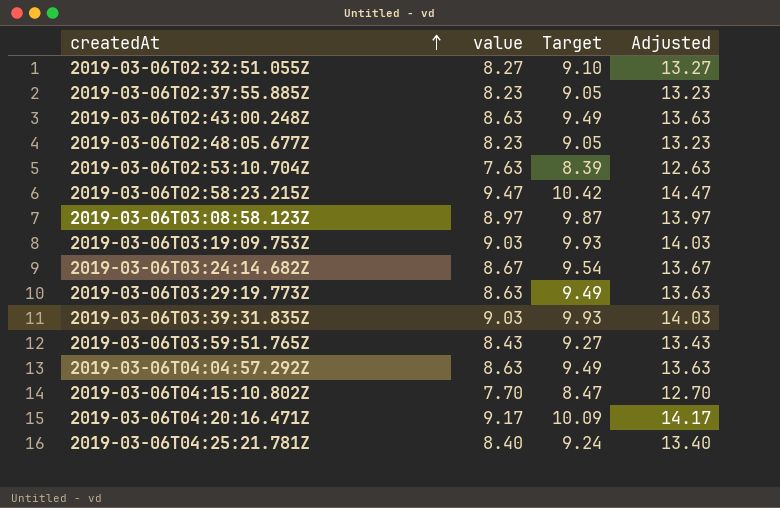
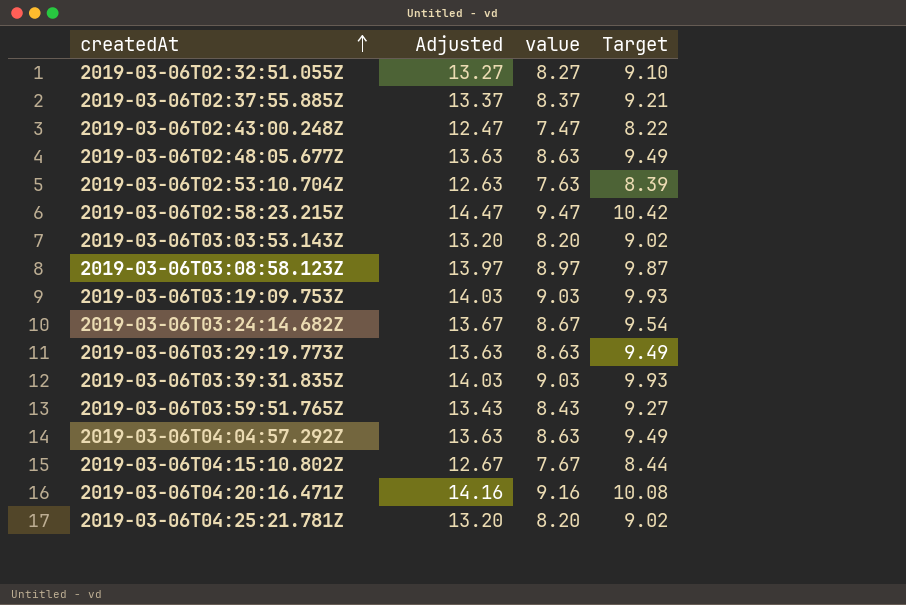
column Adjusted | position: 4 -> 2
2019-03-06T02:37:55.885Z | Adjusted: 13.23 -> 13.37
2019-03-06T02:37:55.885Z | value: 8.23 -> 8.37
2019-03-06T02:37:55.885Z | Target: 9.05 -> 9.21
2019-03-06T02:43:00.248Z | Adjusted: 13.63 -> 12.47
2019-03-06T02:43:00.248Z | value: 8.63 -> 7.47
2019-03-06T02:43:00.248Z | Target: 9.49 -> 8.22
2019-03-06T02:48:05.677Z | Adjusted: 13.23 -> 13.63
2019-03-06T02:48:05.677Z | value: 8.23 -> 8.63
2019-03-06T02:48:05.677Z | Target: 9.05 -> 9.49
row 2019-03-06T03:03:53.143Z: none -> 13.20 | 8.20 | 9.02
2019-03-06T04:15:10.802Z | Adjusted: 12.70 -> 12.67
2019-03-06T04:15:10.802Z | value: 7.70 -> 7.67
2019-03-06T04:15:10.802Z | Target: 8.47 -> 8.44
2019-03-06T04:20:16.471Z | Adjusted: 14.17 -> 14.16
2019-03-06T04:20:16.471Z | value: 9.17 -> 9.16
2019-03-06T04:20:16.471Z | Target: 10.09 -> 10.08
2019-03-06T04:25:21.781Z | Adjusted: 13.40 -> 13.20
2019-03-06T04:25:21.781Z | value: 8.40 -> 8.20
2019-03-06T04:25:21.781Z | Target: 9.24 -> 9.02

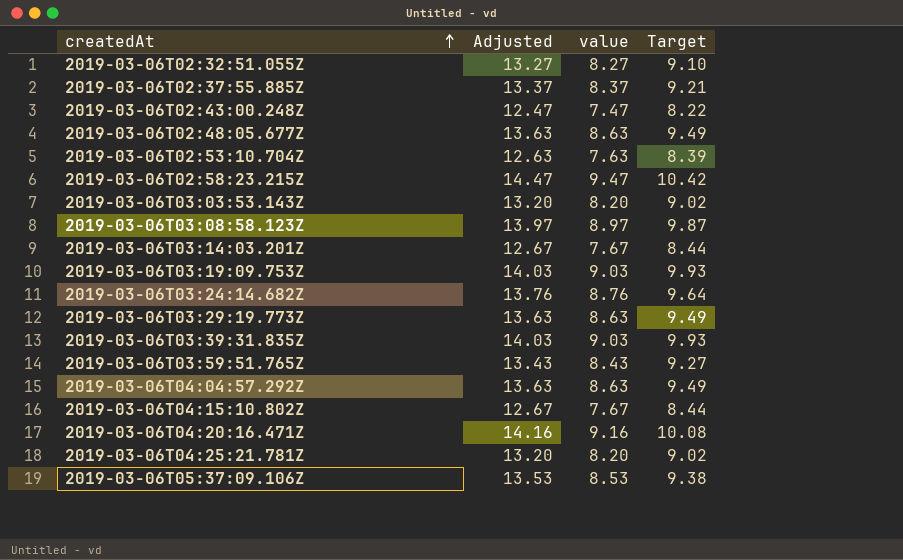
row 2019-03-06T03:14:03.201Z: none -> 12.67 | 7.67 | 8.44
2019-03-06T03:24:14.682Z | Adjusted: 13.67 -> 13.76
2019-03-06T03:24:14.682Z | value: 8.67 -> 8.76
2019-03-06T03:24:14.682Z | Target: 9.54 -> 9.64
row 2019-03-06T05:37:09.106Z: none -> 13.53 | 8.53 | 9.38

